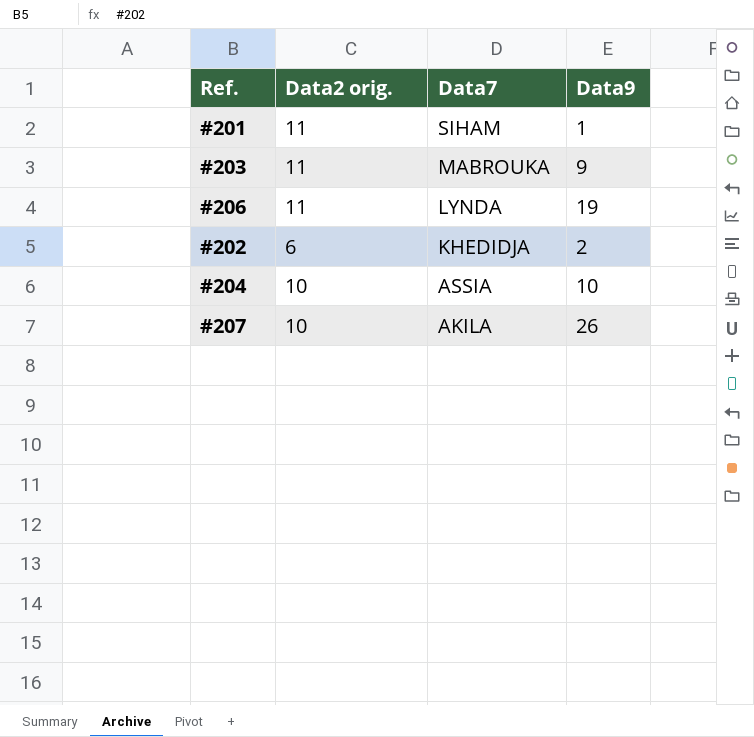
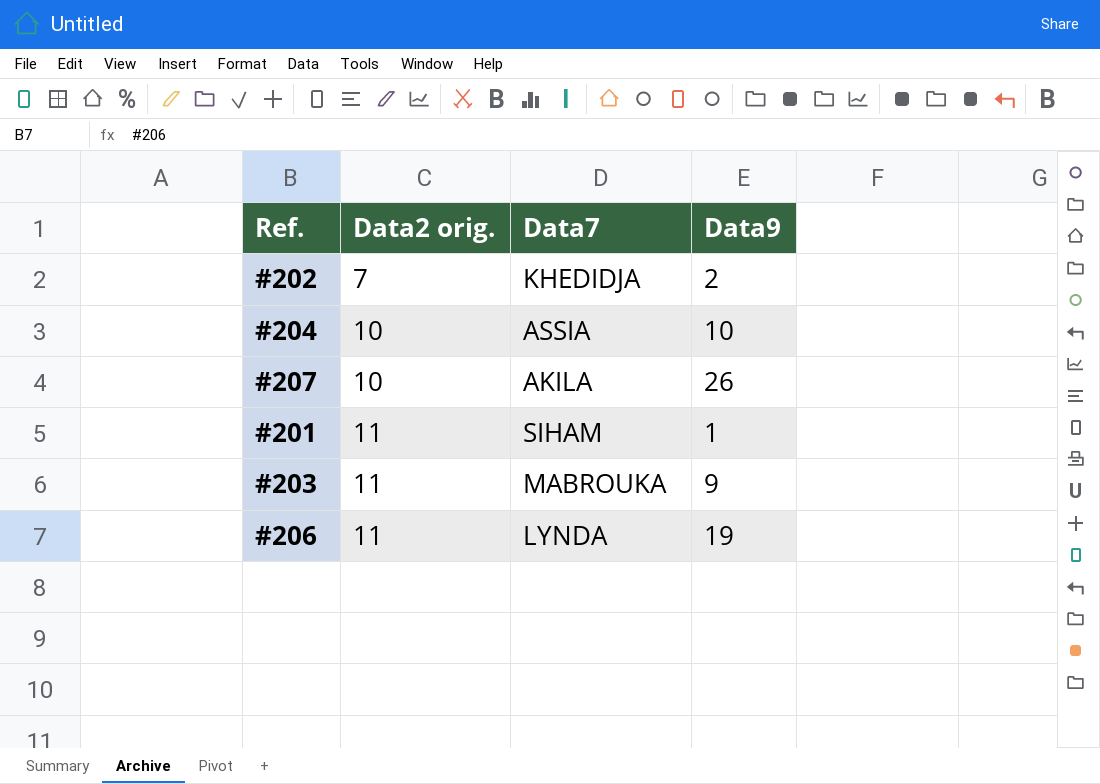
row order: Data7 descending -> Data2 orig. ascending
#202 | Data2 orig.: 6 -> 7

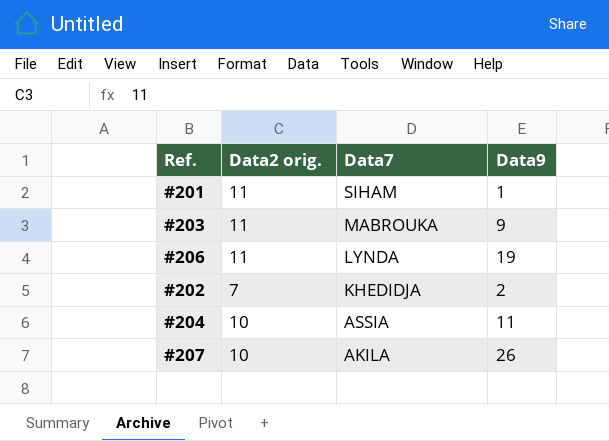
row order: Data2 orig. ascending -> Data7 descending
#204 | Data9: 10 -> 11

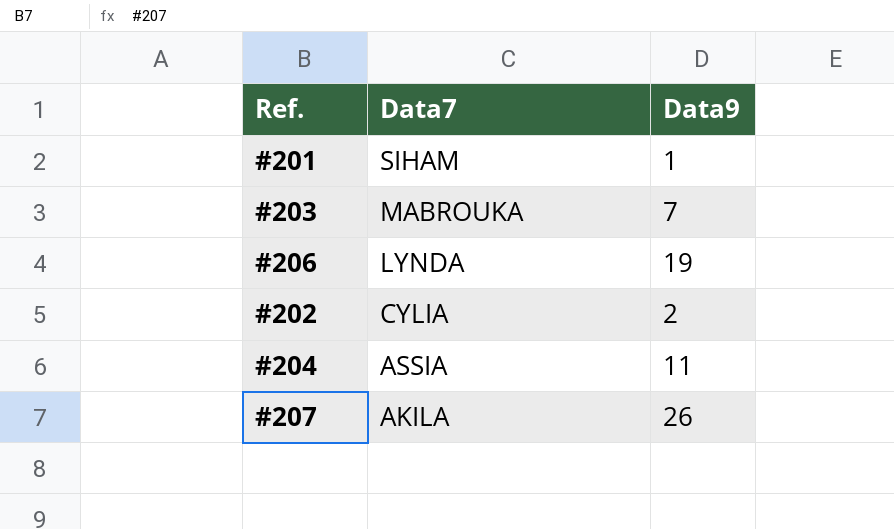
column Data2 orig. | position: 2 -> none
#203 | Data9: 9 -> 7
#202 | Data7: KHEDIDJA -> CYLIA

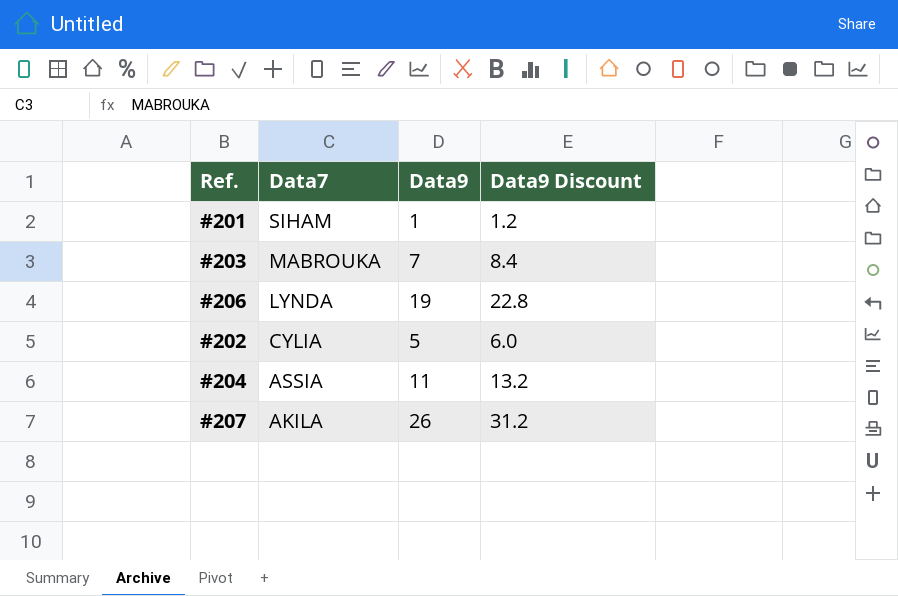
column Data9 Discount | formula: none -> [Data9] * 1.2
#202 | Data9: 2 -> 5

